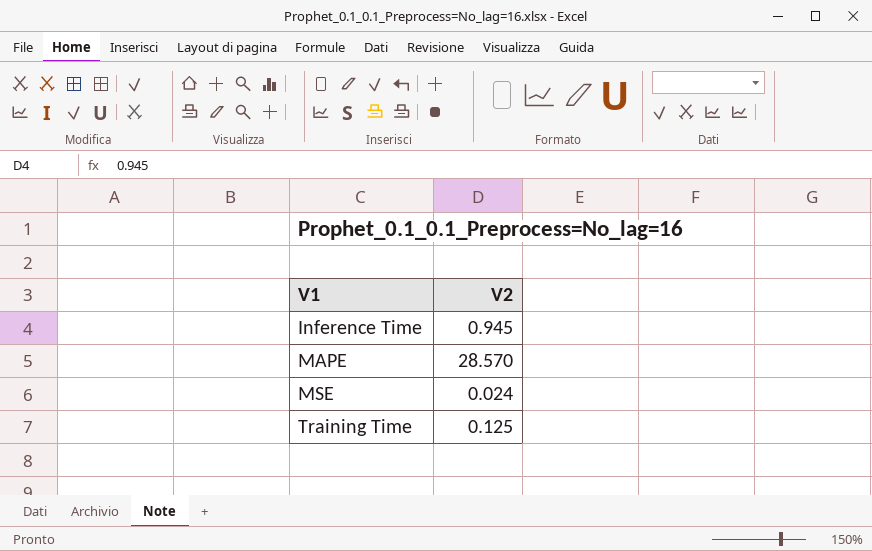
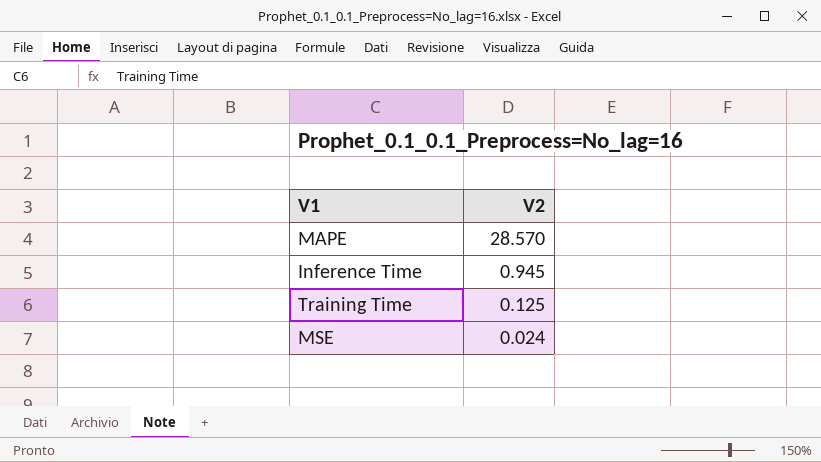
row order: V1 ascending -> V2 descending

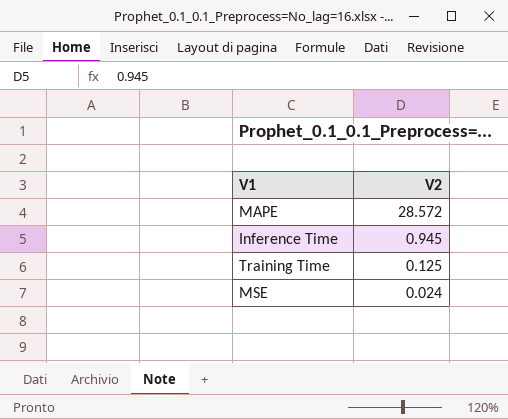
MAPE | V2: 28.570 -> 28.572

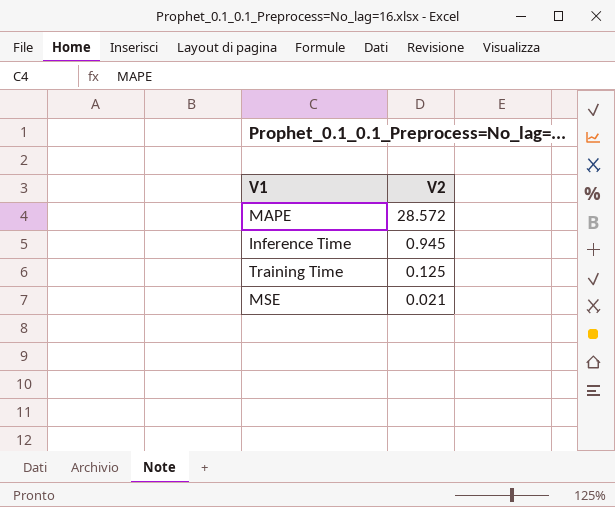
MSE | V2: 0.024 -> 0.021

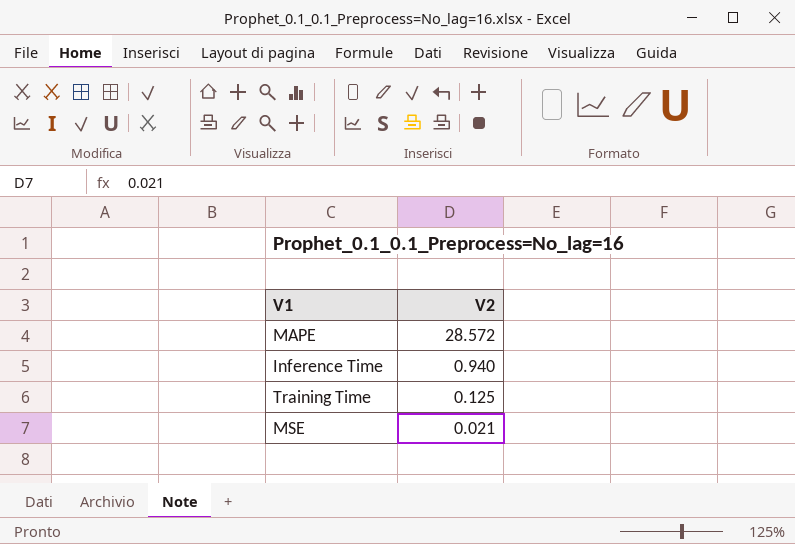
Inference Time | V2: 0.945 -> 0.940

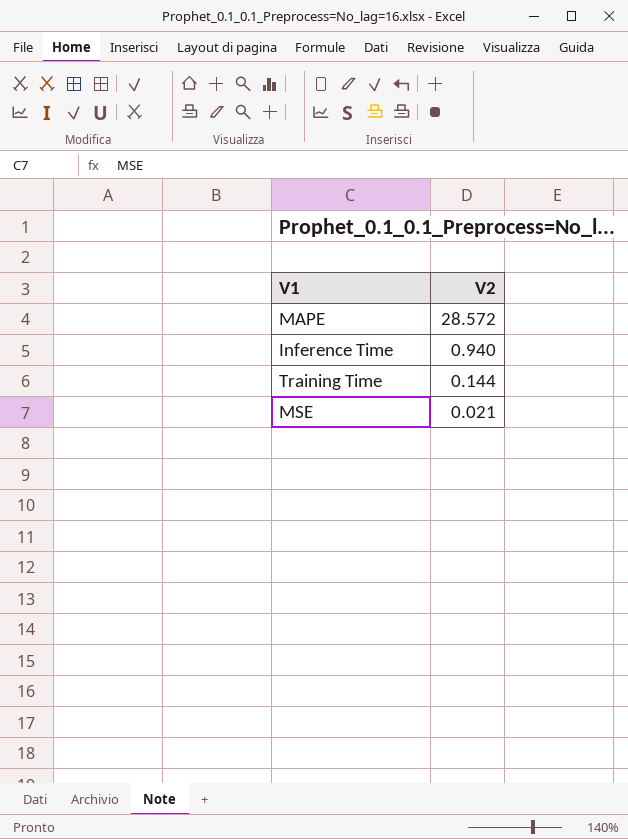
Training Time | V2: 0.125 -> 0.144

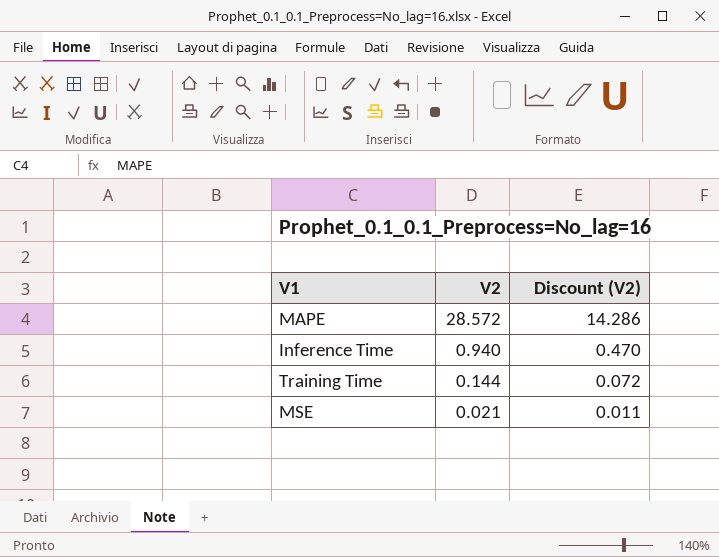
column Discount (V2) | formula: none -> [V2] * 0.5

